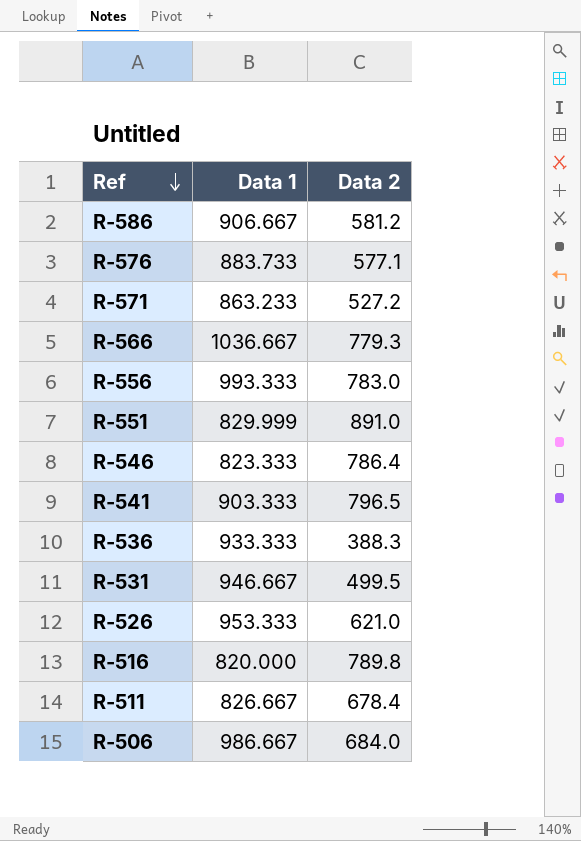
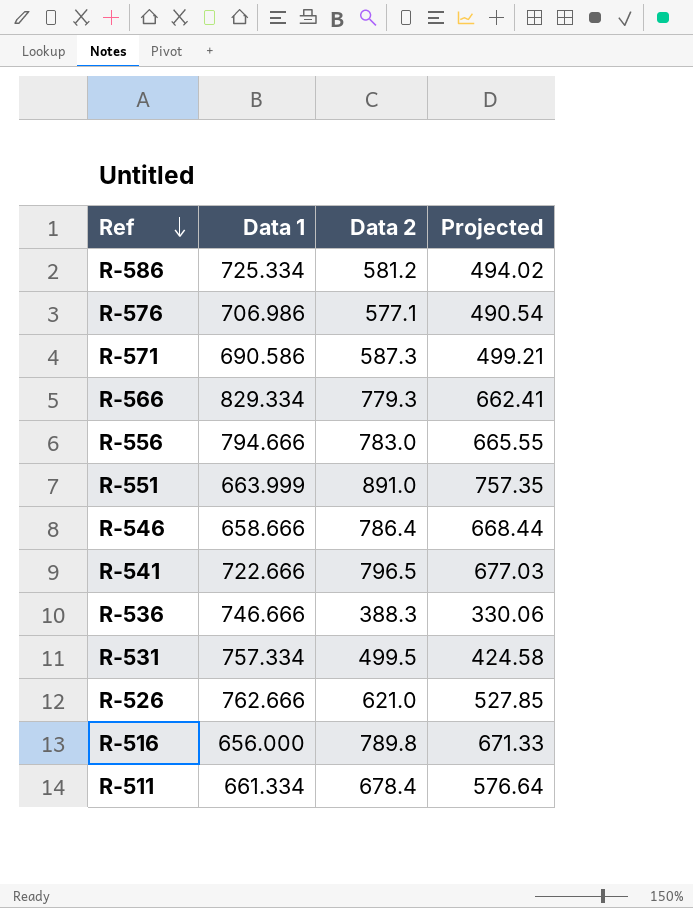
column Projected | formula: none -> [Data 2] * 0.85
row R-506: 986.667 | 684.0 -> none
R-586 | Data 1: 906.667 -> 725.334
R-576 | Data 1: 883.733 -> 706.986
R-571 | Data 1: 863.233 -> 690.586
R-571 | Data 2: 527.2 -> 587.3
R-566 | Data 1: 1036.667 -> 829.334
R-556 | Data 1: 993.333 -> 794.666
R-551 | Data 1: 829.999 -> 663.999
R-546 | Data 1: 823.333 -> 658.666
R-541 | Data 1: 903.333 -> 722.666
R-536 | Data 1: 933.333 -> 746.666
R-531 | Data 1: 946.667 -> 757.334
R-526 | Data 1: 953.333 -> 762.666
R-516 | Data 1: 820.000 -> 656.000
R-511 | Data 1: 826.667 -> 661.334

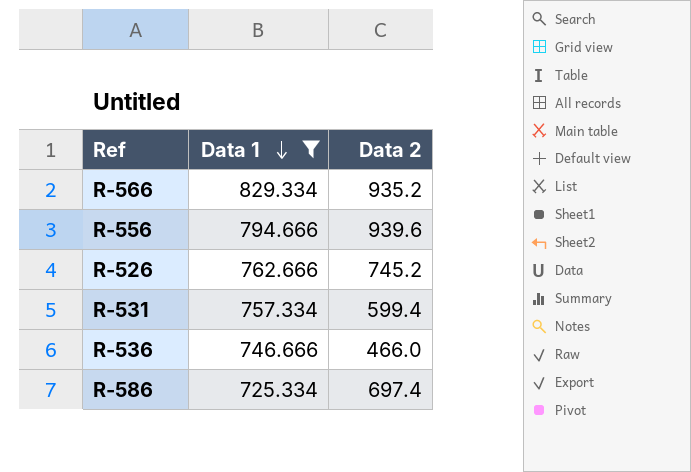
filter: none -> Data 1 >= 725.334
row order: Ref descending -> Data 1 descending
column Projected | formula: [Data 2] * 0.85 -> none
R-566 | Data 2: 779.3 -> 935.2
R-556 | Data 2: 783.0 -> 939.6
R-526 | Data 2: 621.0 -> 745.2
R-531 | Data 2: 499.5 -> 599.4
R-536 | Data 2: 388.3 -> 466.0
R-586 | Data 2: 581.2 -> 697.4

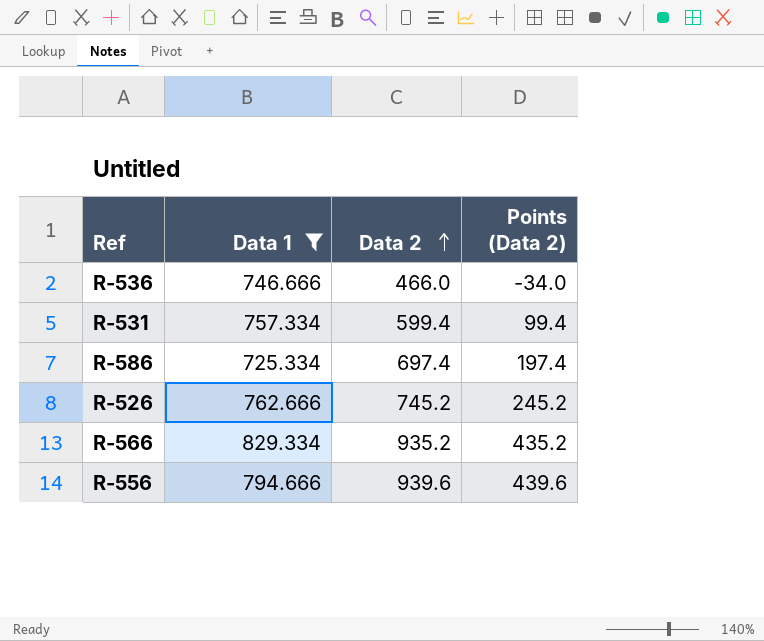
row order: Data 1 descending -> Data 2 ascending
column Points (Data 2) | formula: none -> [Data 2] - 500

